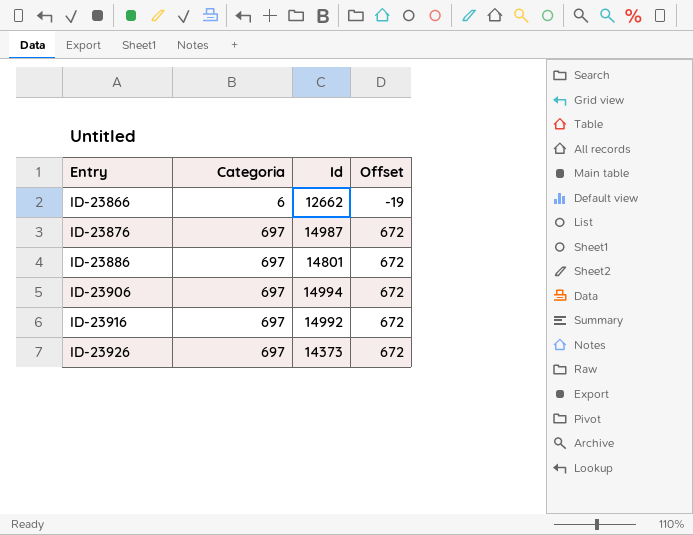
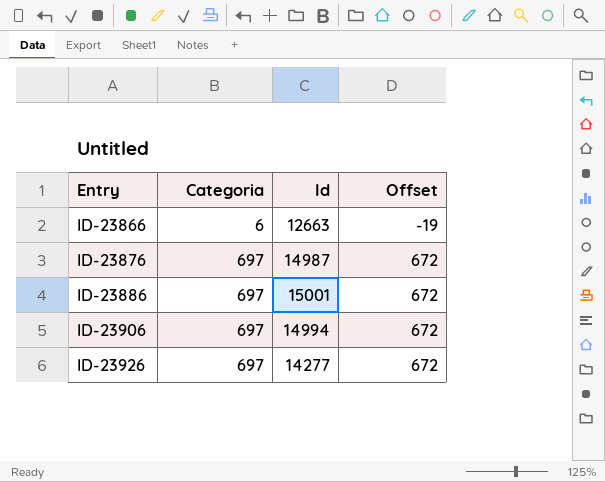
row ID-23916: 697 | 14992 | 672 -> none
ID-23866 | Id: 12662 -> 12663
ID-23886 | Id: 14801 -> 15001
ID-23926 | Id: 14373 -> 14277

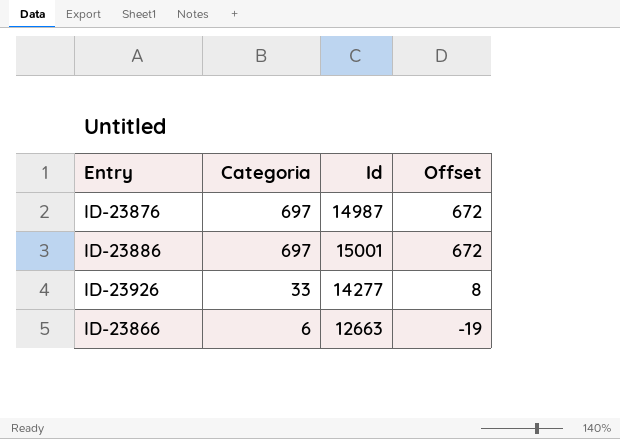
row order: Entry ascending -> Categoria descending
row ID-23906: 697 | 14994 | 672 -> none
ID-23926 | Categoria: 697 -> 33
ID-23926 | Offset: 672 -> 8

